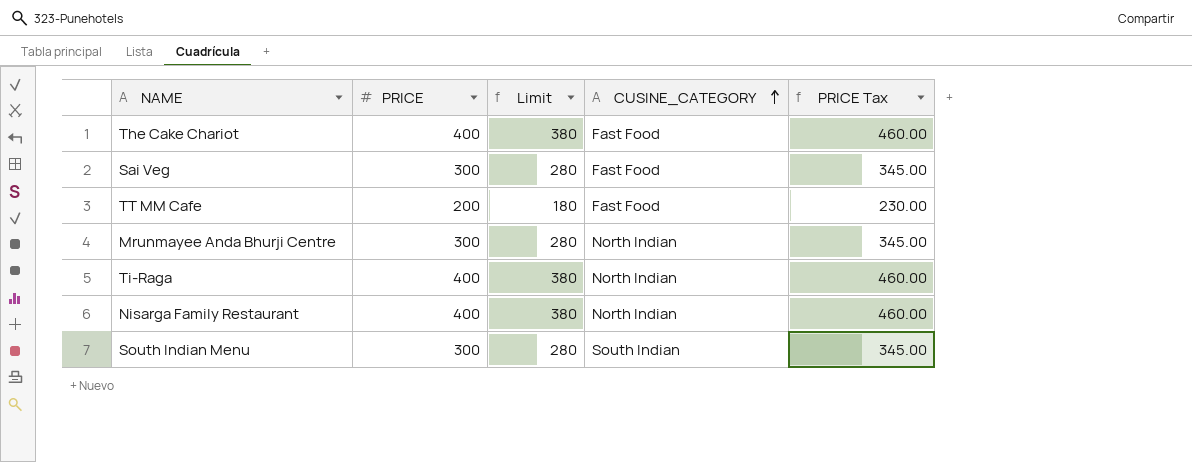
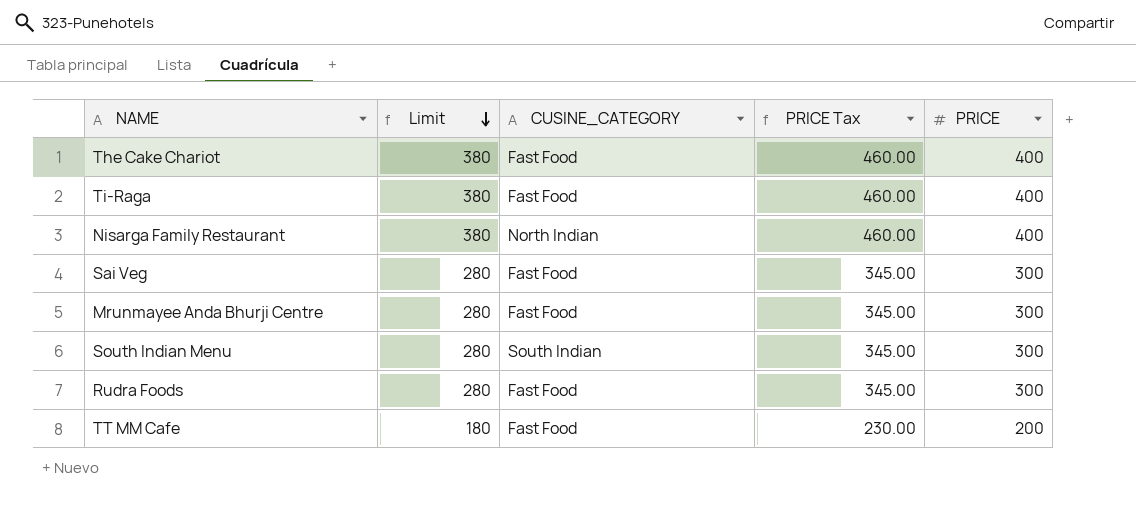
row order: CUSINE_CATEGORY ascending -> Limit descending
column PRICE | position: 2 -> 5
Ti-Raga | CUSINE_CATEGORY: North Indian -> Fast Food
Mrunmayee Anda Bhurji Centre | CUSINE_CATEGORY: North Indian -> Fast Food
row Rudra Foods: none -> 280 | Fast Food | 345.00 | 300

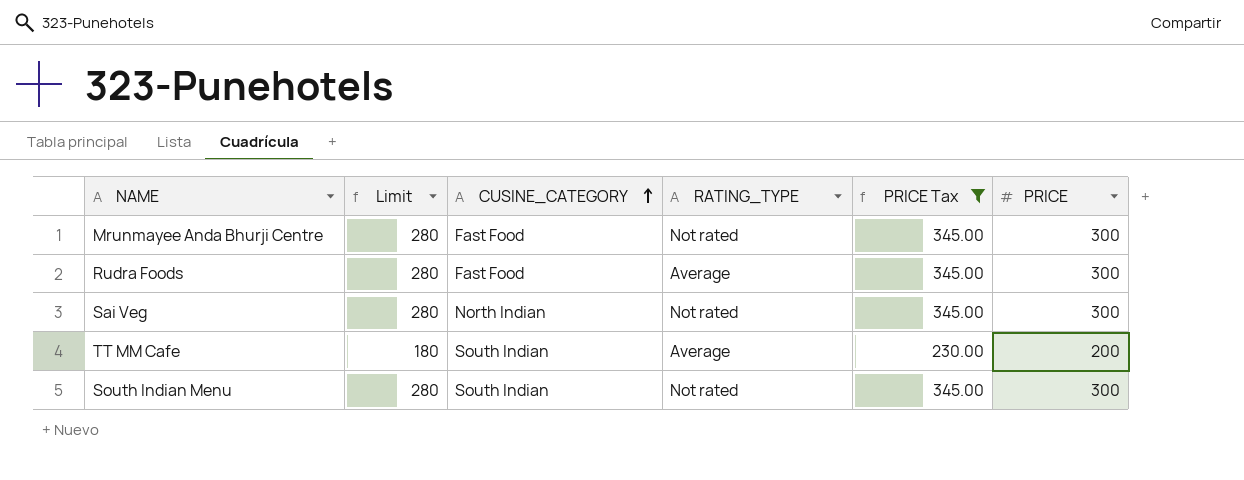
filter: none -> PRICE Tax != 460.00
row order: Limit descending -> CUSINE_CATEGORY ascending
column RATING_TYPE | position: none -> 4
Sai Veg | CUSINE_CATEGORY: Fast Food -> North Indian
TT MM Cafe | CUSINE_CATEGORY: Fast Food -> South Indian

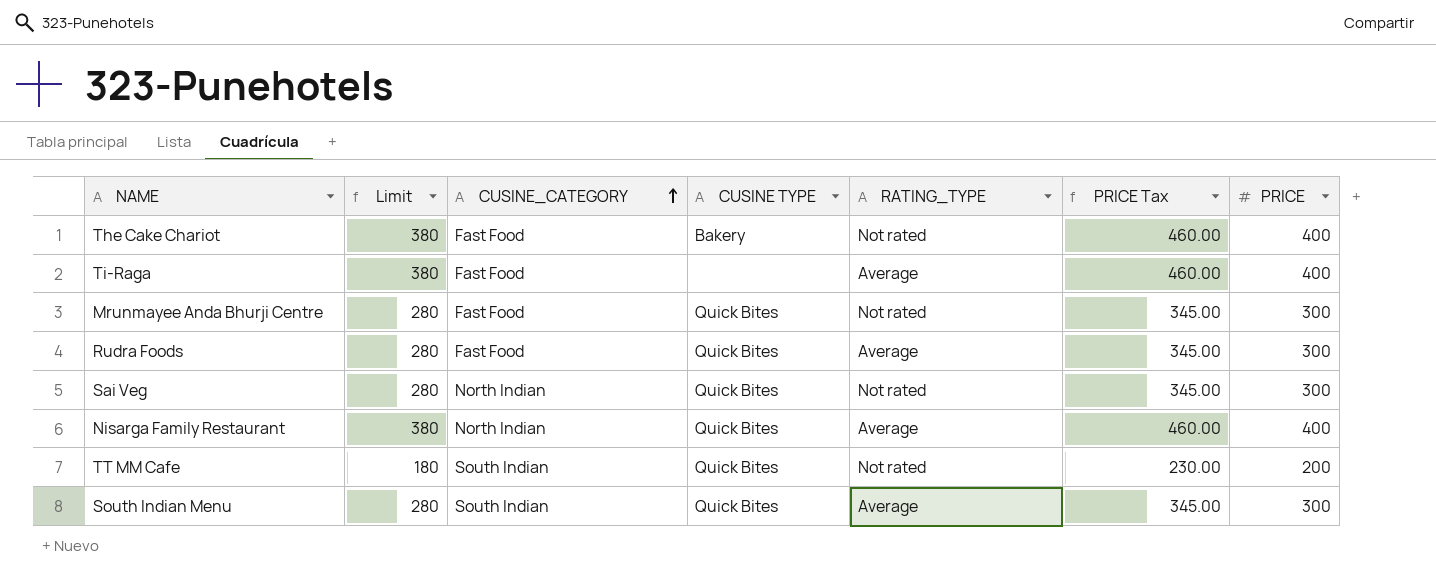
filter: PRICE Tax != 460.00 -> none
column CUSINE TYPE | position: none -> 4
TT MM Cafe | RATING_TYPE: Average -> Not rated
South Indian Menu | RATING_TYPE: Not rated -> Average

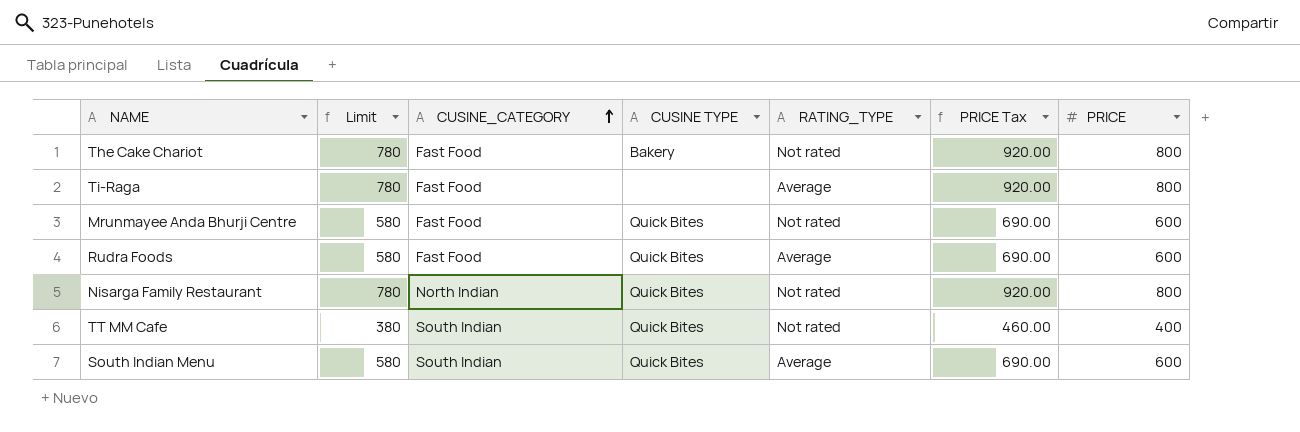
row Sai Veg: 280 | North Indian | Quick Bites | Not rated | 345.00 | 300 -> none
The Cake Chariot | Limit: 380 -> 780
The Cake Chariot | PRICE Tax: 460.00 -> 920.00
The Cake Chariot | PRICE: 400 -> 800
Ti-Raga | Limit: 380 -> 780
Ti-Raga | PRICE Tax: 460.00 -> 920.00
Ti-Raga | PRICE: 400 -> 800
Mrunmayee Anda Bhurji Centre | Limit: 280 -> 580
Mrunmayee Anda Bhurji Centre | PRICE Tax: 345.00 -> 690.00
Mrunmayee Anda Bhurji Centre | PRICE: 300 -> 600
Rudra Foods | Limit: 280 -> 580
Rudra Foods | PRICE Tax: 345.00 -> 690.00
Rudra Foods | PRICE: 300 -> 600
Nisarga Family Restaurant | Limit: 380 -> 780
Nisarga Family Restaurant | RATING_TYPE: Average -> Not rated
Nisarga Family Restaurant | PRICE Tax: 460.00 -> 920.00
Nisarga Family Restaurant | PRICE: 400 -> 800
TT MM Cafe | Limit: 180 -> 380
TT MM Cafe | PRICE Tax: 230.00 -> 460.00
TT MM Cafe | PRICE: 200 -> 400
South Indian Menu | Limit: 280 -> 580
South Indian Menu | PRICE Tax: 345.00 -> 690.00
South Indian Menu | PRICE: 300 -> 600

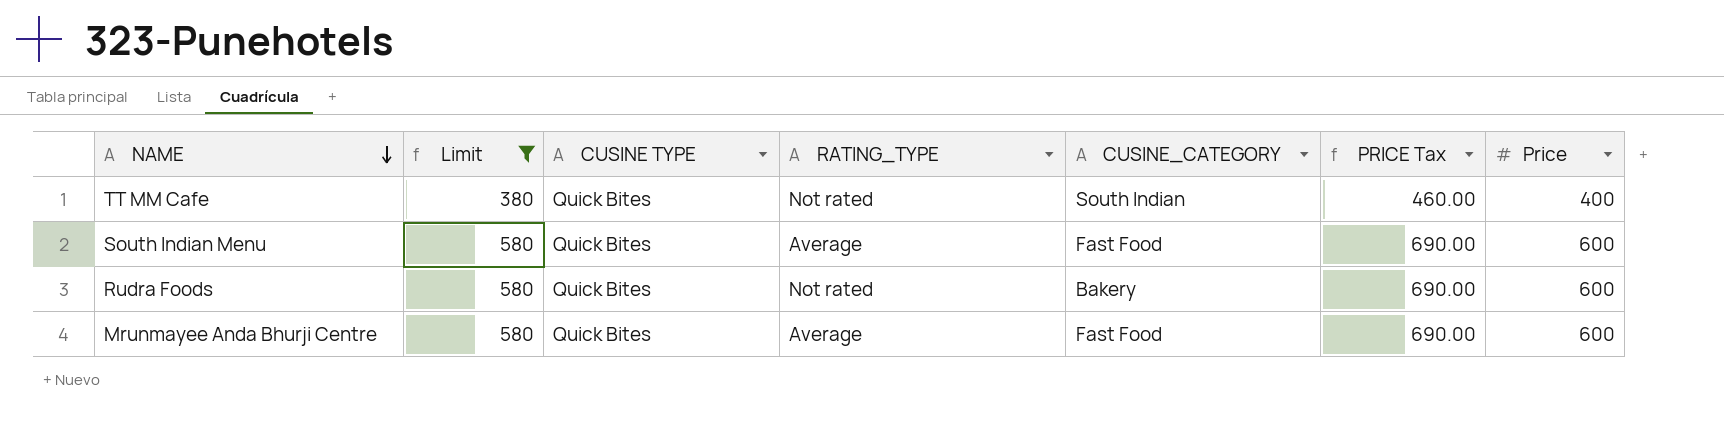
filter: none -> Limit != 780
row order: CUSINE_CATEGORY ascending -> NAME descending
column CUSINE_CATEGORY | position: 3 -> 5
column name: PRICE -> Price
South Indian Menu | CUSINE_CATEGORY: South Indian -> Fast Food
Rudra Foods | RATING_TYPE: Average -> Not rated
Rudra Foods | CUSINE_CATEGORY: Fast Food -> Bakery
Mrunmayee Anda Bhurji Centre | RATING_TYPE: Not rated -> Average

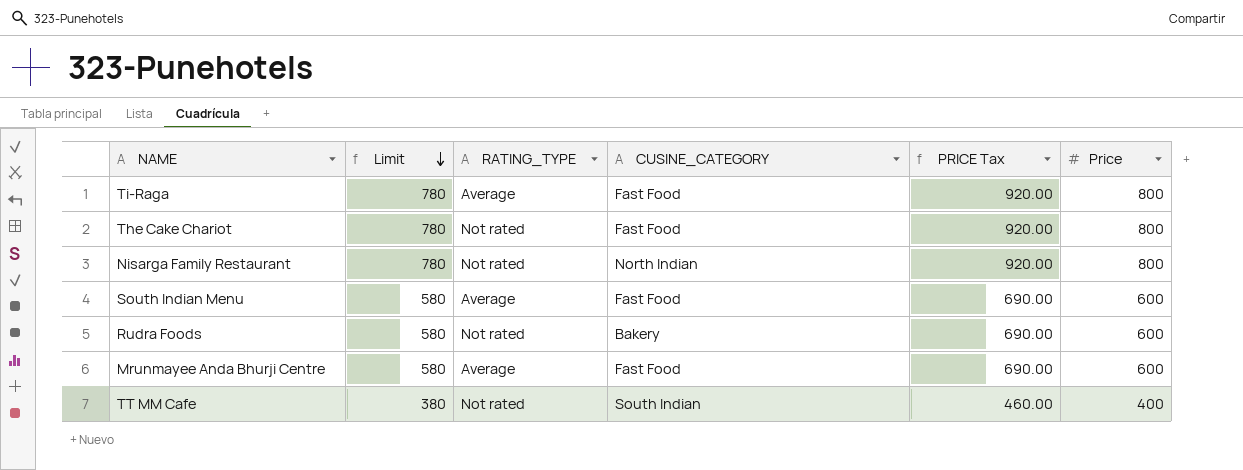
filter: Limit != 780 -> none
row order: NAME descending -> Limit descending
column CUSINE TYPE | position: 3 -> none

